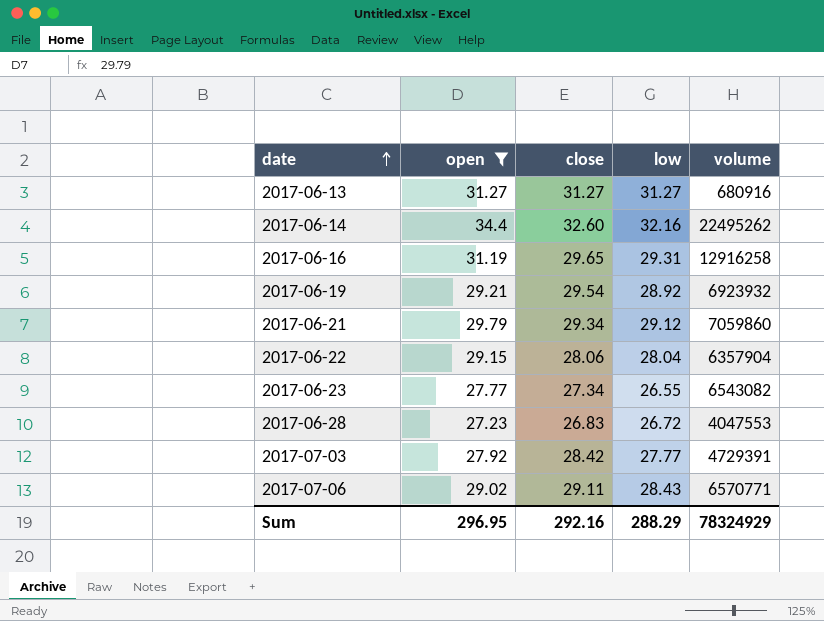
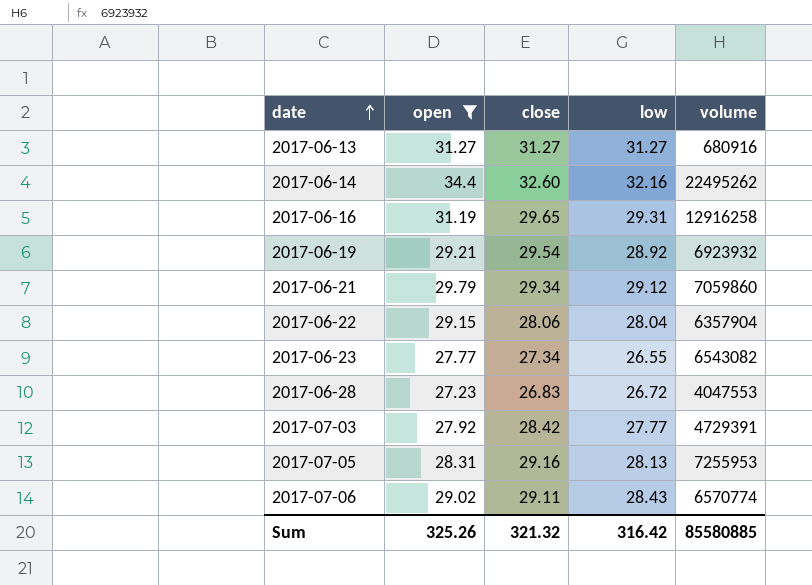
row 2017-07-05: none -> 28.31 | 29.16 | 28.13 | 7255953
2017-07-06 | volume: 6570771 -> 6570774
Sum | open: 296.95 -> 325.26
Sum | close: 292.16 -> 321.32
Sum | low: 288.29 -> 316.42
Sum | volume: 78324929 -> 85580885

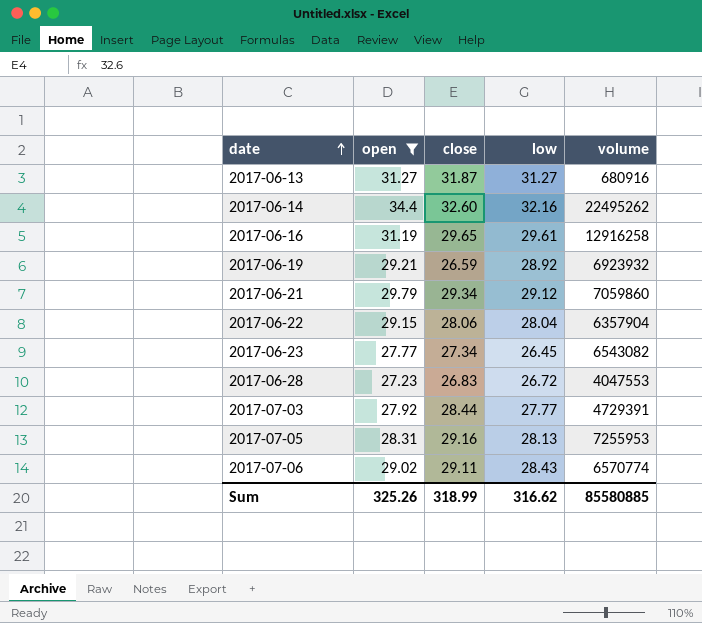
2017-06-13 | close: 31.27 -> 31.87
2017-06-16 | low: 29.31 -> 29.61
2017-06-19 | close: 29.54 -> 26.59
2017-06-23 | low: 26.55 -> 26.45
2017-07-03 | close: 28.42 -> 28.44
Sum | close: 321.32 -> 318.99
Sum | low: 316.42 -> 316.62

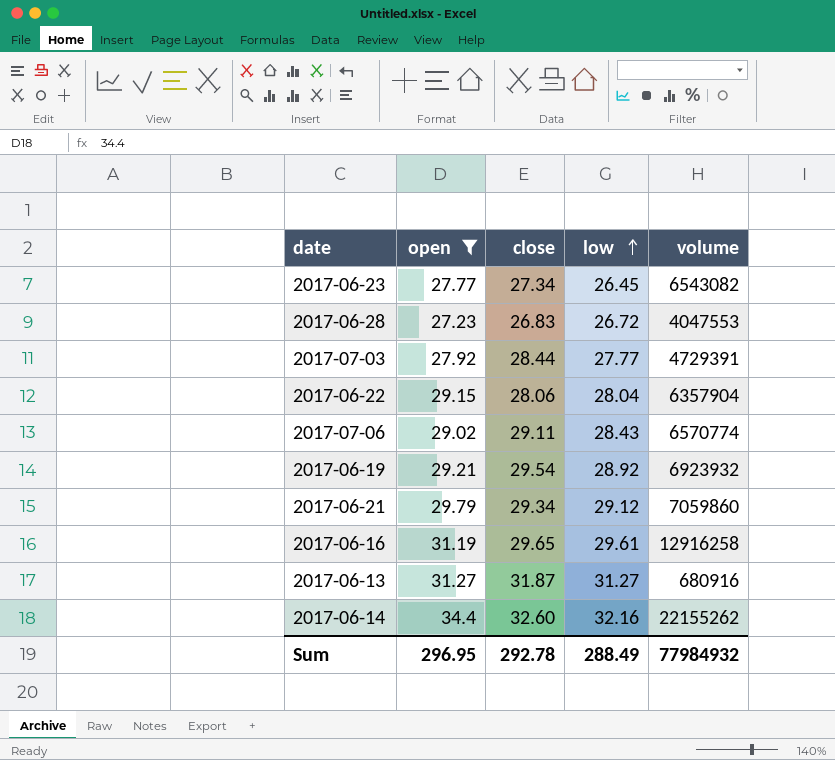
row order: date ascending -> low ascending
row 2017-07-05: 28.31 | 29.16 | 28.13 | 7255953 -> none
2017-06-19 | close: 26.59 -> 29.54
2017-06-14 | volume: 22495262 -> 22155262
Sum | open: 325.26 -> 296.95
Sum | close: 318.99 -> 292.78
Sum | low: 316.62 -> 288.49
Sum | volume: 85580885 -> 77984932

